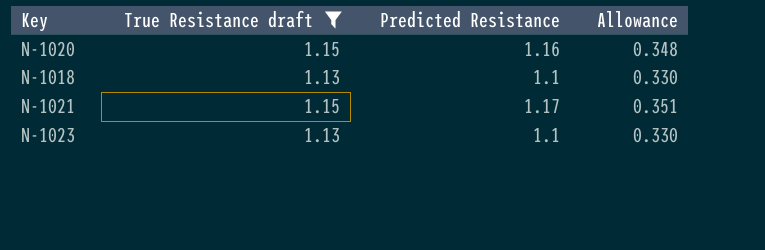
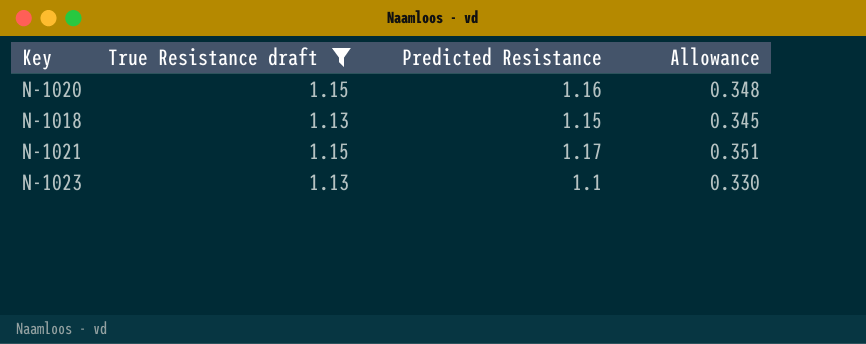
N-1018 | Predicted Resistance: 1.1 -> 1.15
N-1018 | Allowance: 0.330 -> 0.345

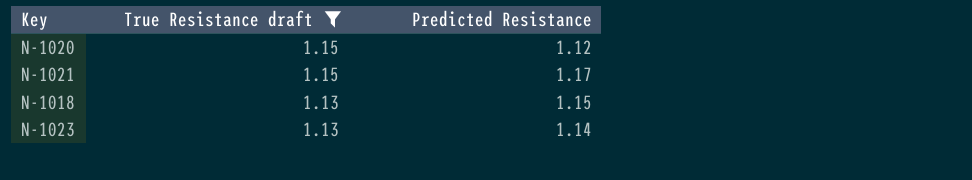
row order: none -> True Resistance draft descending
column Allowance | formula: [Predicted Resistance] * 0.3 -> none
N-1020 | Predicted Resistance: 1.16 -> 1.12
N-1023 | Predicted Resistance: 1.1 -> 1.14

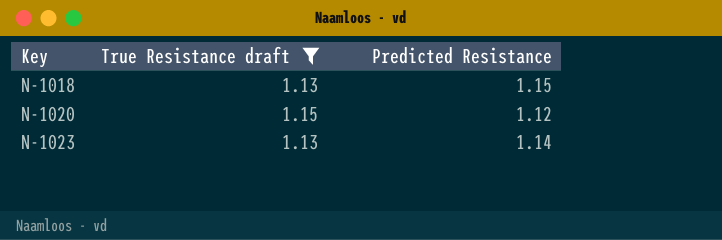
row order: True Resistance draft descending -> Key ascending
row N-1021: 1.15 | 1.17 -> none

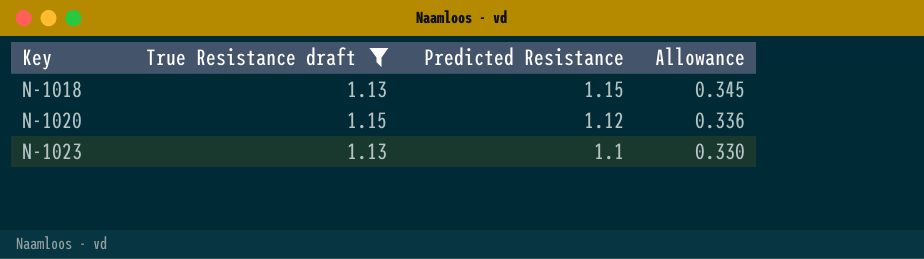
column Allowance | formula: none -> [Predicted Resistance] * 0.3
N-1023 | Predicted Resistance: 1.14 -> 1.1

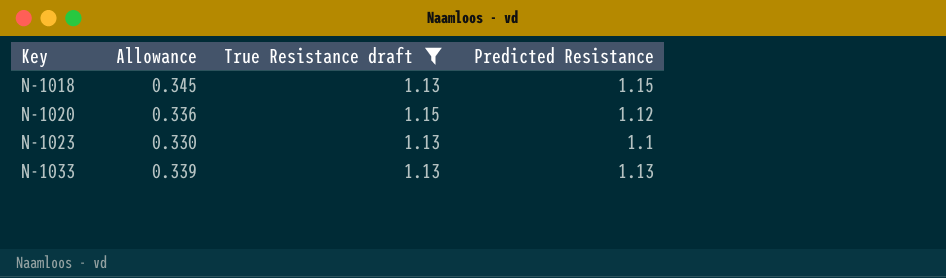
column Allowance | position: 4 -> 2
row N-1033: none -> 0.339 | 1.13 | 1.13

